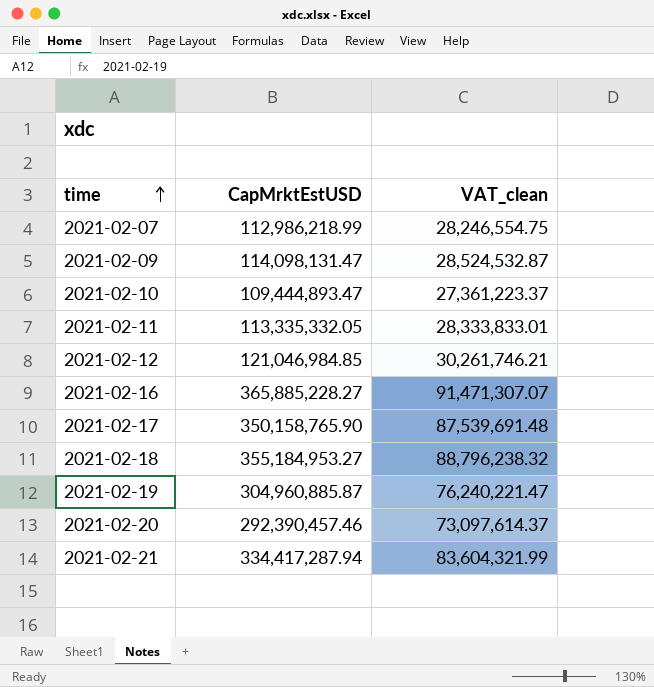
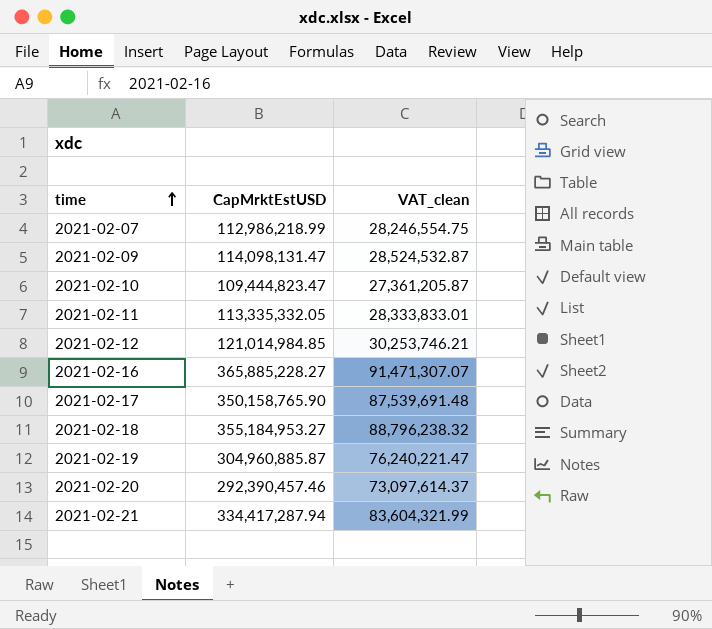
2021-02-10 | CapMrktEstUSD: 109,444,893.47 -> 109,444,823.47
2021-02-10 | VAT_clean: 27,361,223.37 -> 27,361,205.87
2021-02-12 | CapMrktEstUSD: 121,046,984.85 -> 121,014,984.85
2021-02-12 | VAT_clean: 30,261,746.21 -> 30,253,746.21

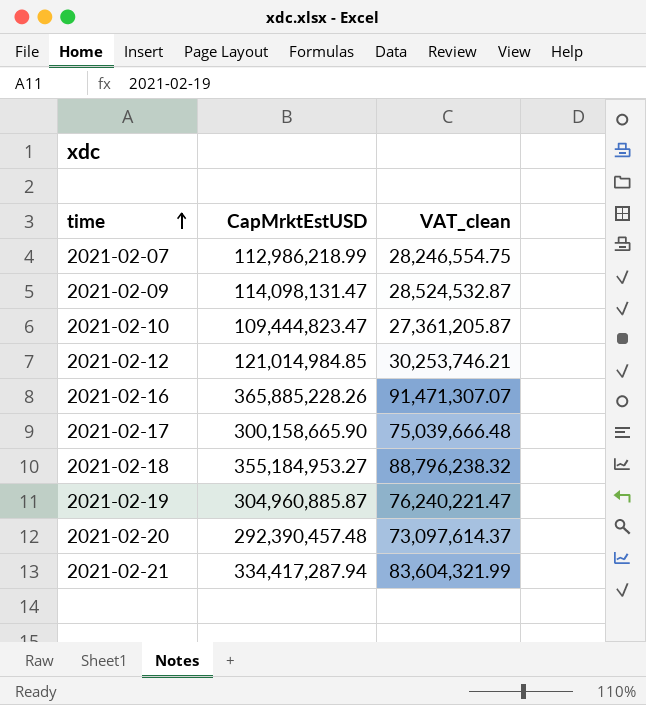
row 2021-02-11: 113,335,332.05 | 28,333,833.01 -> none
2021-02-16 | CapMrktEstUSD: 365,885,228.27 -> 365,885,228.26
2021-02-17 | CapMrktEstUSD: 350,158,765.90 -> 300,158,665.90
2021-02-17 | VAT_clean: 87,539,691.48 -> 75,039,666.48
2021-02-20 | CapMrktEstUSD: 292,390,457.46 -> 292,390,457.48

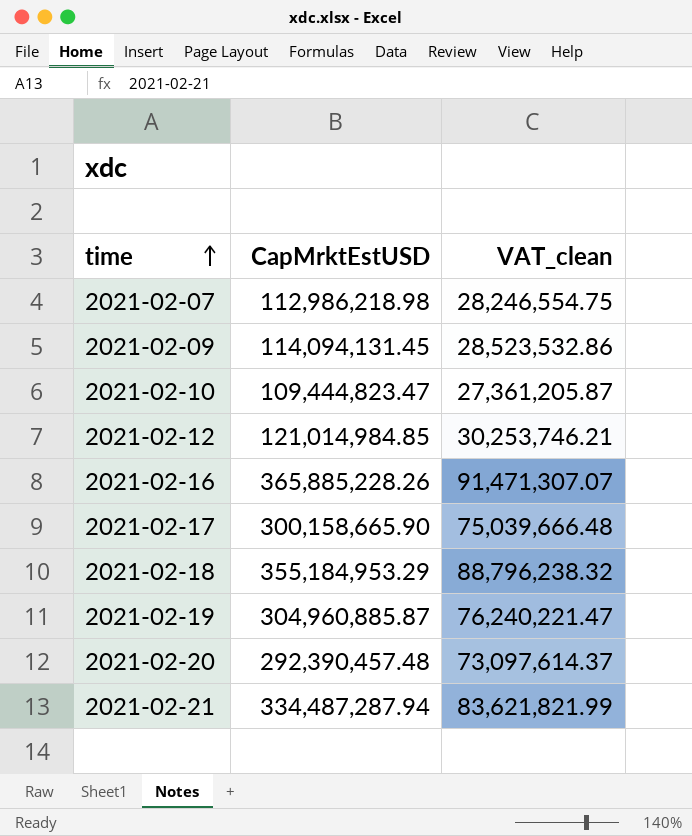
2021-02-07 | CapMrktEstUSD: 112,986,218.99 -> 112,986,218.98
2021-02-09 | CapMrktEstUSD: 114,098,131.47 -> 114,094,131.45
2021-02-09 | VAT_clean: 28,524,532.87 -> 28,523,532.86
2021-02-18 | CapMrktEstUSD: 355,184,953.27 -> 355,184,953.29
2021-02-21 | CapMrktEstUSD: 334,417,287.94 -> 334,487,287.94
2021-02-21 | VAT_clean: 83,604,321.99 -> 83,621,821.99

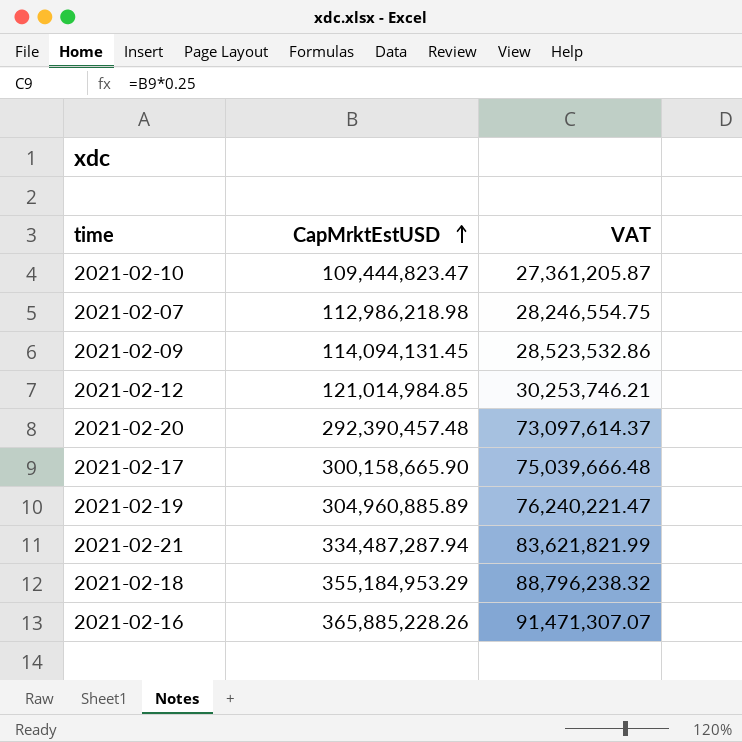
row order: time ascending -> CapMrktEstUSD ascending
column name: VAT_clean -> VAT
2021-02-19 | CapMrktEstUSD: 304,960,885.87 -> 304,960,885.89

